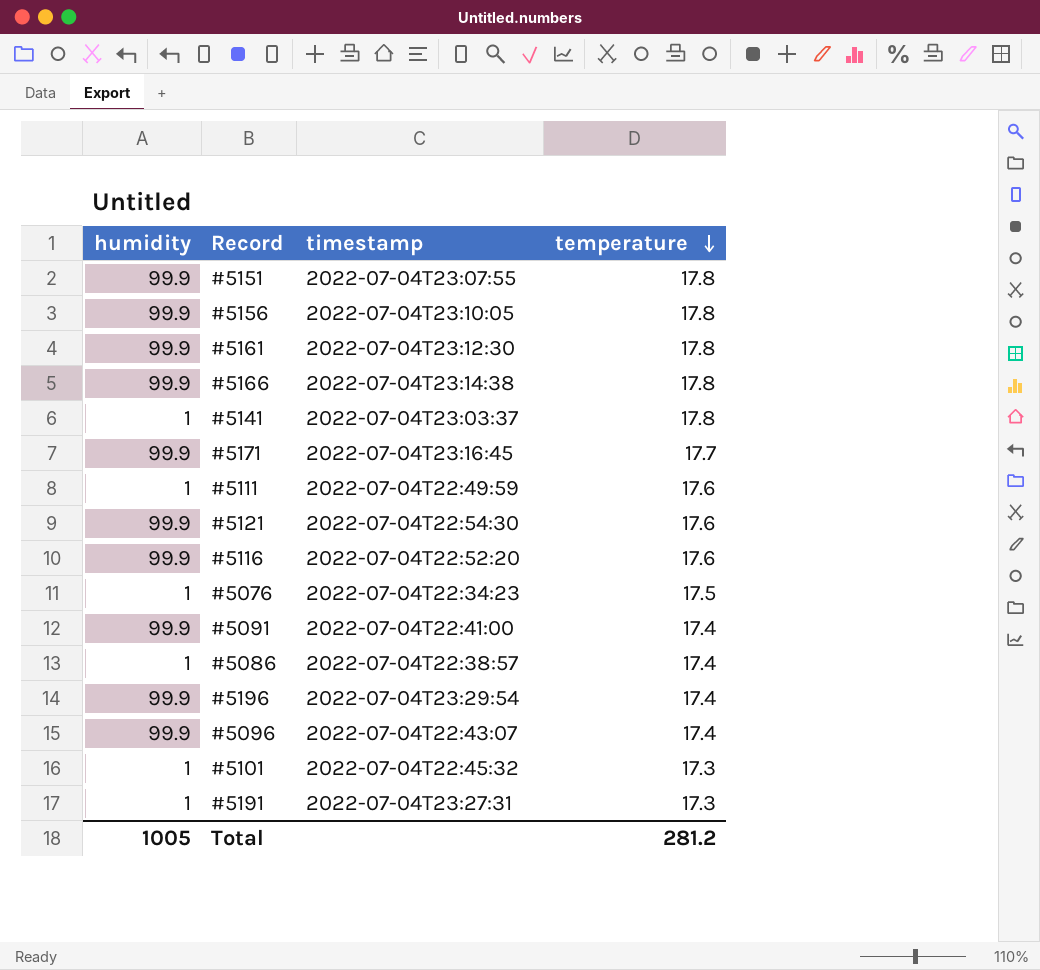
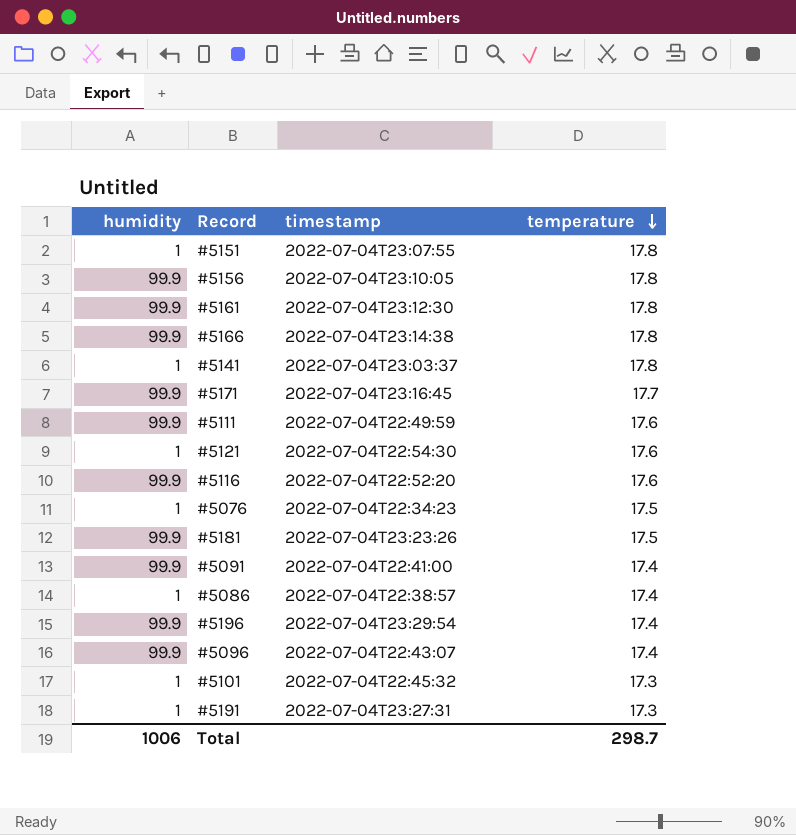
#5151 | humidity: 99.9 -> 1
#5111 | humidity: 1 -> 99.9
#5121 | humidity: 99.9 -> 1
row #5181: none -> 99.9 | 2022-07-04T23:23:26 | 17.5
Total | humidity: 1005 -> 1006
Total | temperature: 281.2 -> 298.7

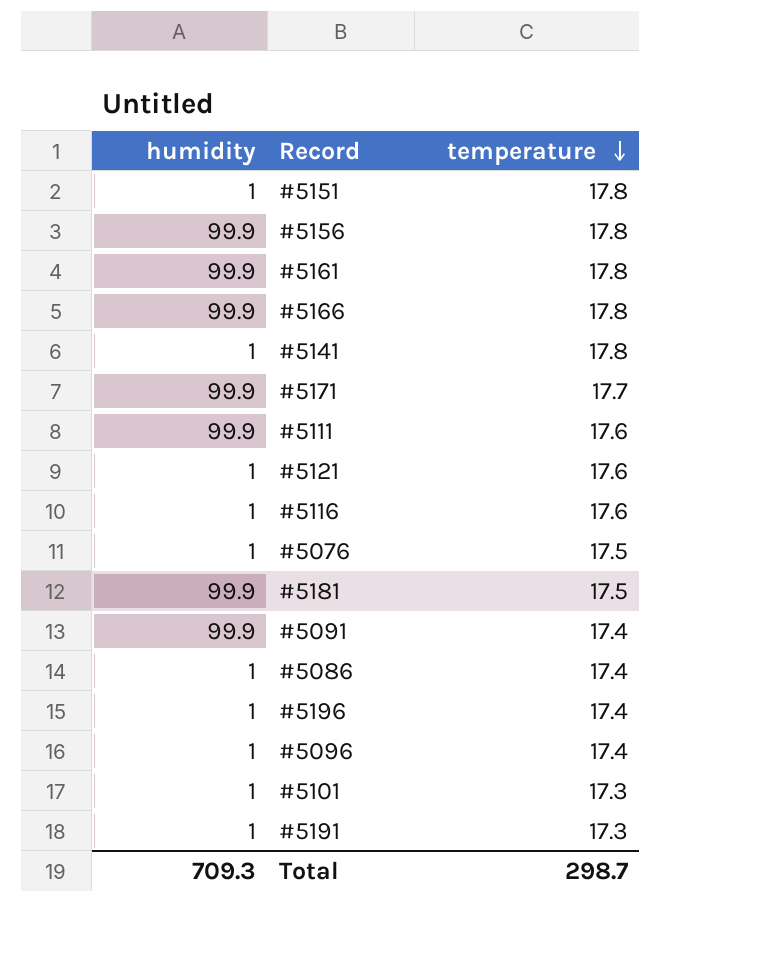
column timestamp | position: 3 -> none
#5116 | humidity: 99.9 -> 1
#5196 | humidity: 99.9 -> 1
#5096 | humidity: 99.9 -> 1
Total | humidity: 1006 -> 709.3

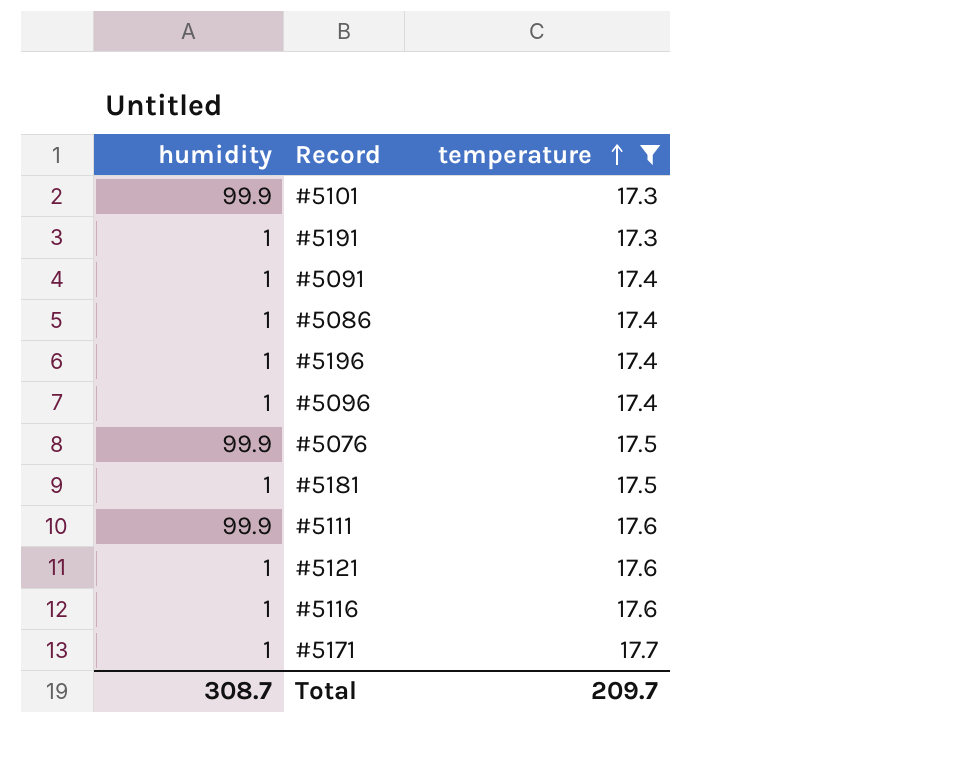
filter: none -> temperature != 17.8
row order: temperature descending -> temperature ascending
#5101 | humidity: 1 -> 99.9
#5091 | humidity: 99.9 -> 1
#5076 | humidity: 1 -> 99.9
#5181 | humidity: 99.9 -> 1
#5171 | humidity: 99.9 -> 1
Total | humidity: 709.3 -> 308.7
Total | temperature: 298.7 -> 209.7

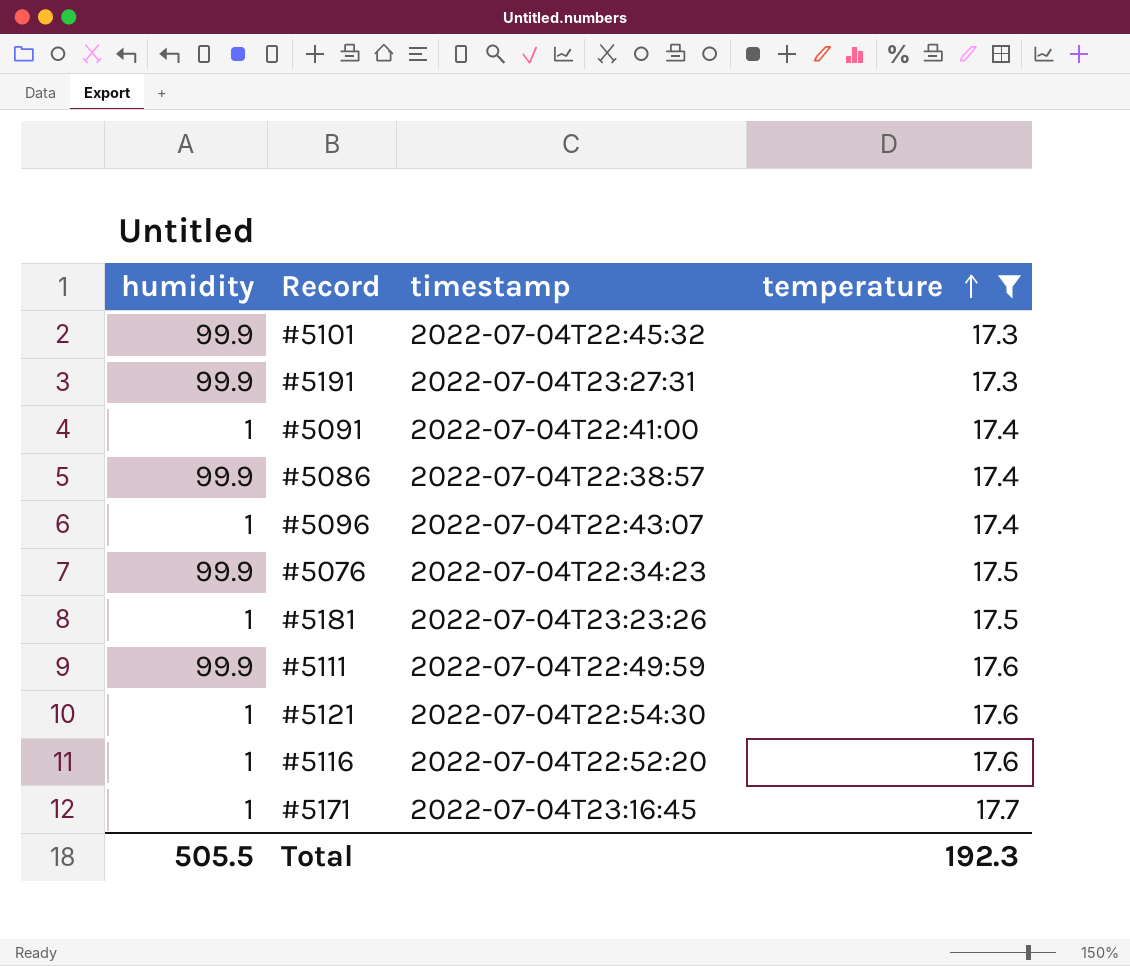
column timestamp | position: none -> 3
row #5196: 1 | 17.4 -> none
#5191 | humidity: 1 -> 99.9
#5086 | humidity: 1 -> 99.9
Total | humidity: 308.7 -> 505.5
Total | temperature: 209.7 -> 192.3

